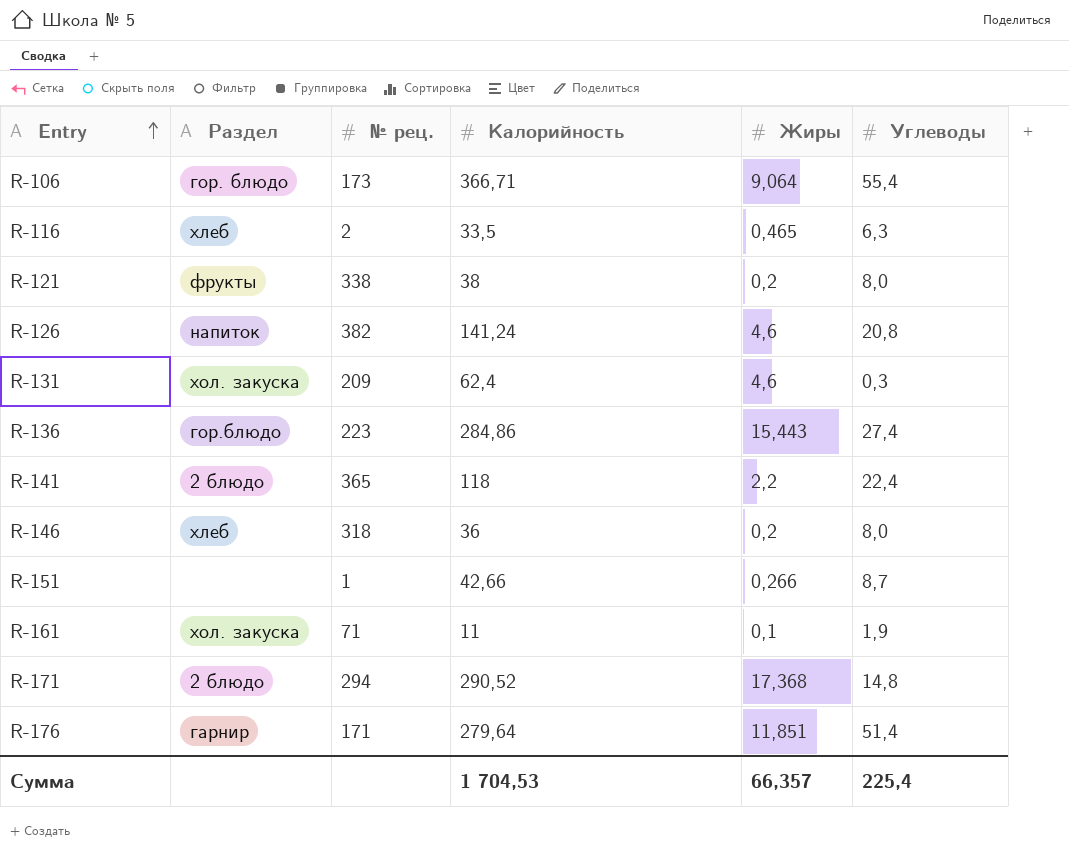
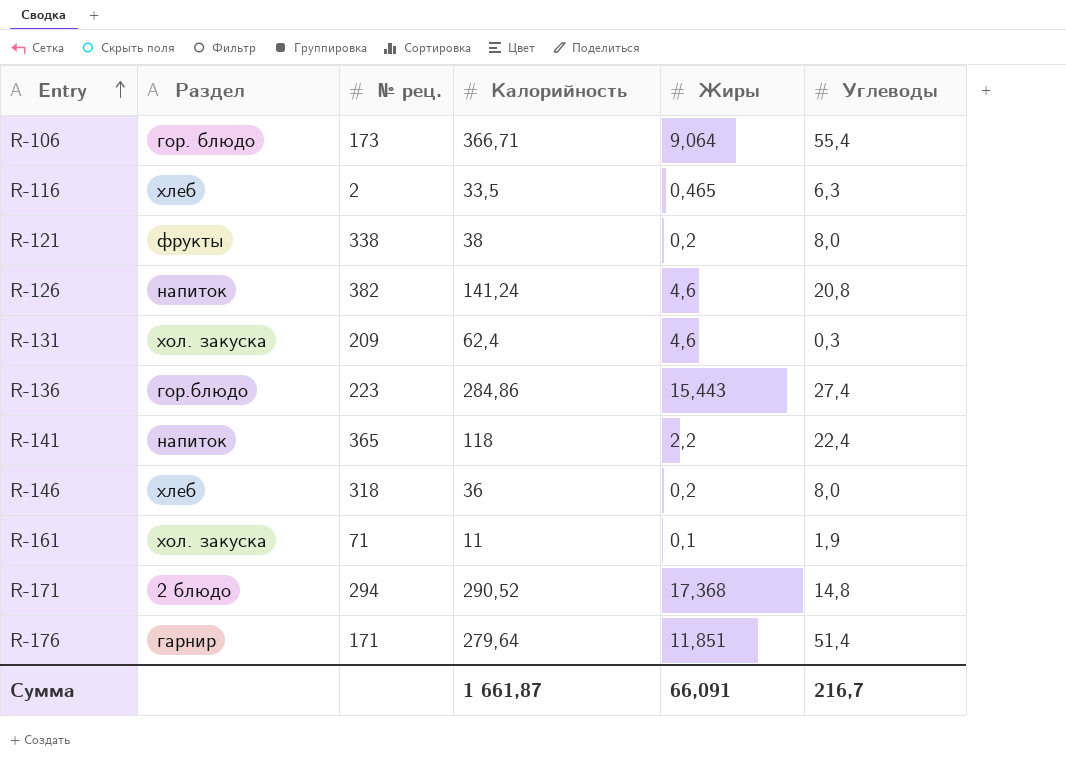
row R-151: none | 1 | 42,66 | 0,266 | 8,7 -> none
R-141 | Раздел: 2 блюдо -> напиток
Сумма | Калорийность: 1 704,53 -> 1 661,87
Сумма | Жиры: 66,357 -> 66,091
Сумма | Углеводы: 225,4 -> 216,7

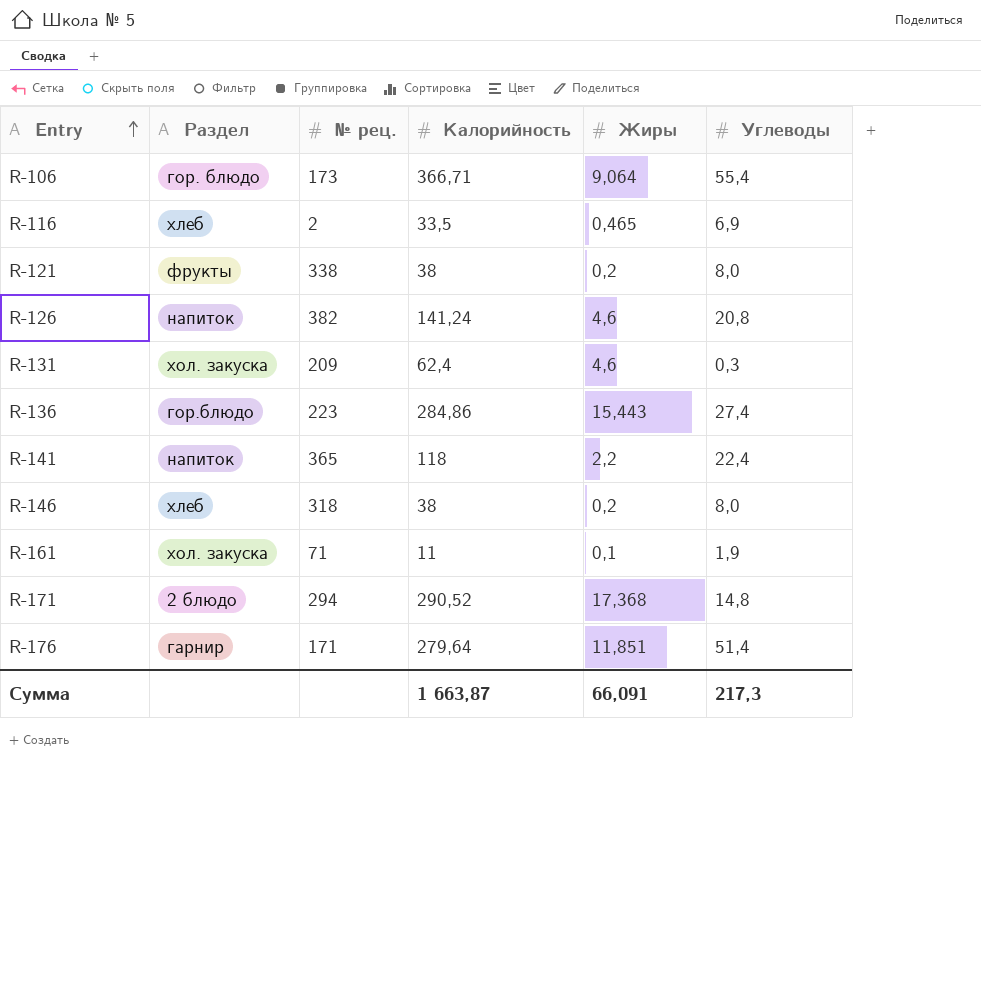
R-116 | Углеводы: 6,3 -> 6,9
R-146 | Калорийность: 36 -> 38
Сумма | Калорийность: 1 661,87 -> 1 663,87
Сумма | Углеводы: 216,7 -> 217,3

